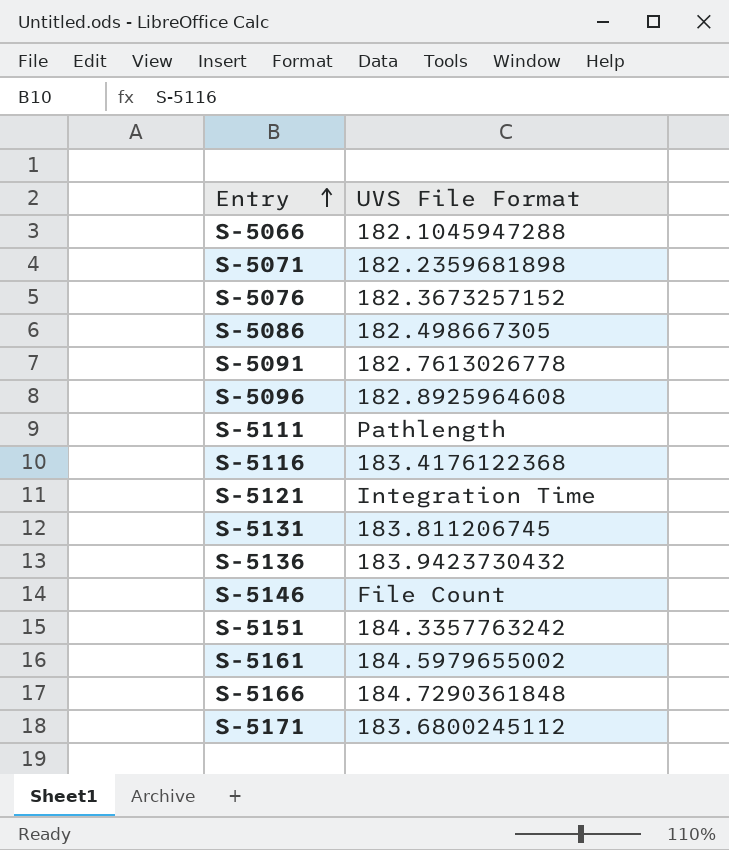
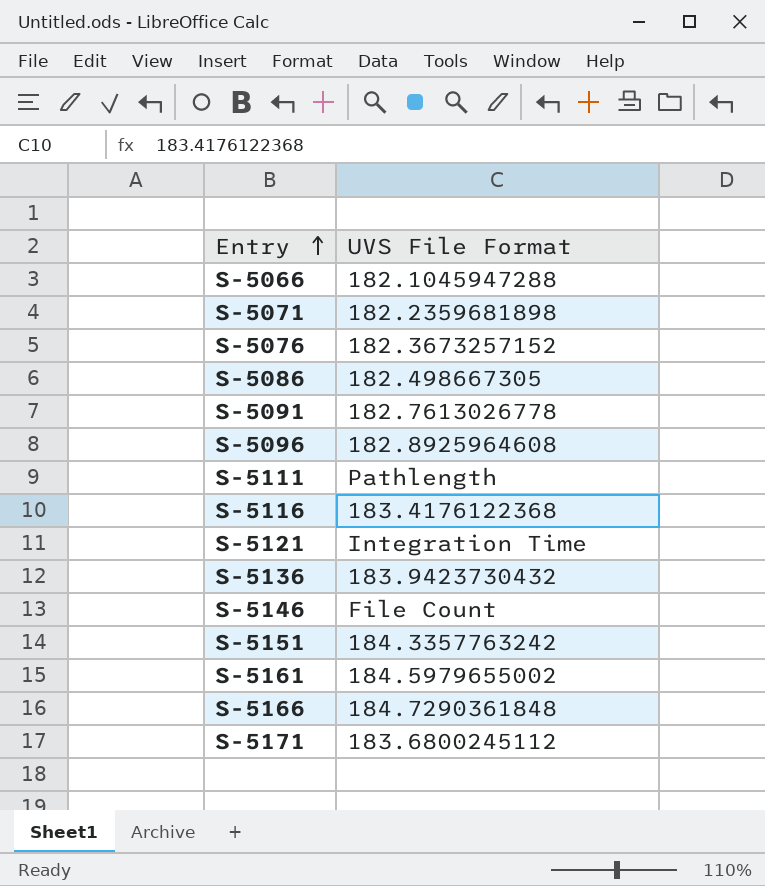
row S-5131: 183.811206745 -> none

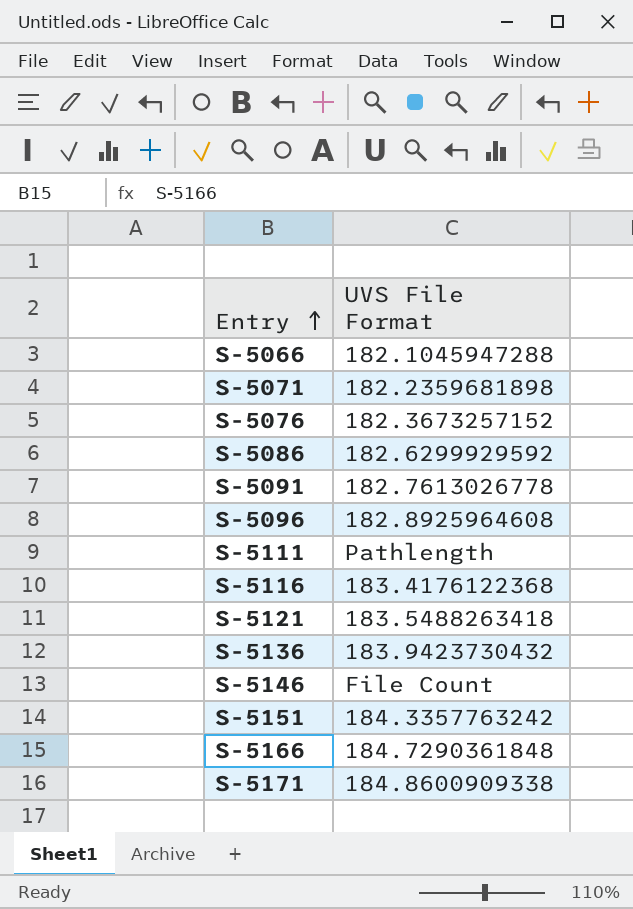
row S-5161: 184.5979655002 -> none
S-5086 | UVS File Format: 182.498667305 -> 182.6299929592
S-5121 | UVS File Format: Integration Time -> 183.5488263418
S-5171 | UVS File Format: 183.6800245112 -> 184.8600909338

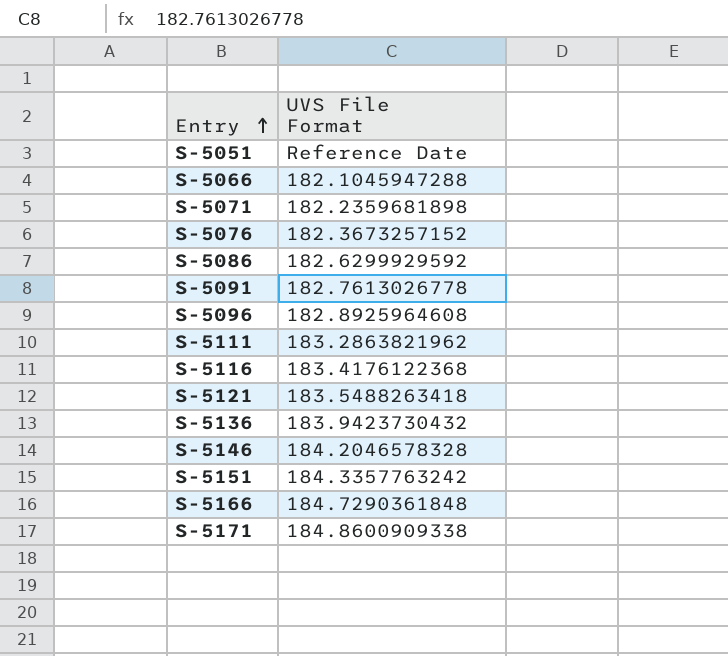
row S-5051: none -> Reference Date
S-5111 | UVS File Format: Pathlength -> 183.2863821962
S-5146 | UVS File Format: File Count -> 184.2046578328

